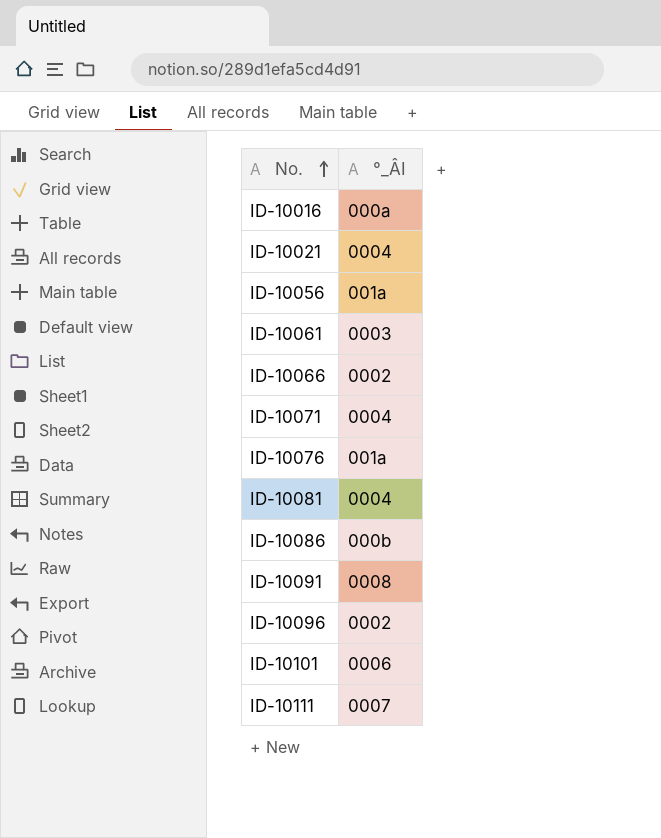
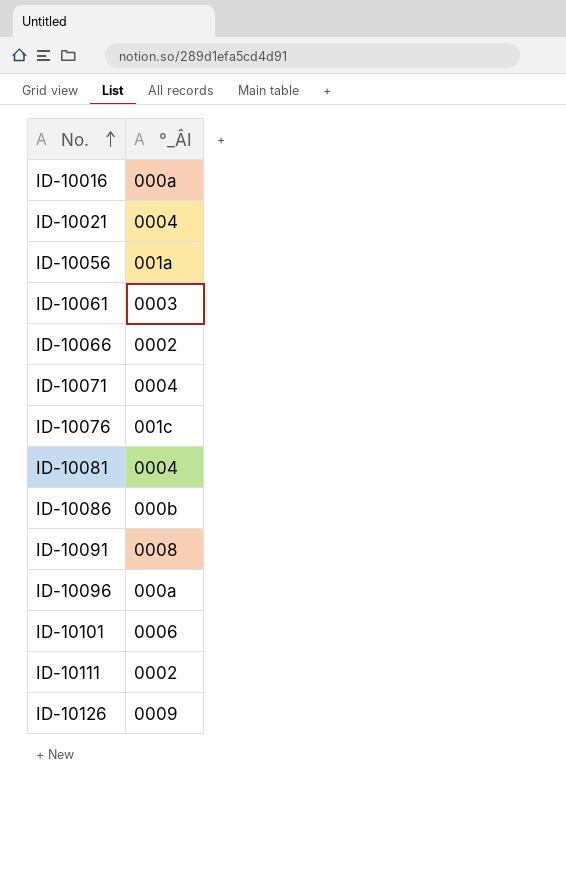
ID-10076 | °_ÂI: 001a -> 001c
ID-10096 | °_ÂI: 0002 -> 000a
ID-10111 | °_ÂI: 0007 -> 0002
row ID-10126: none -> 0009

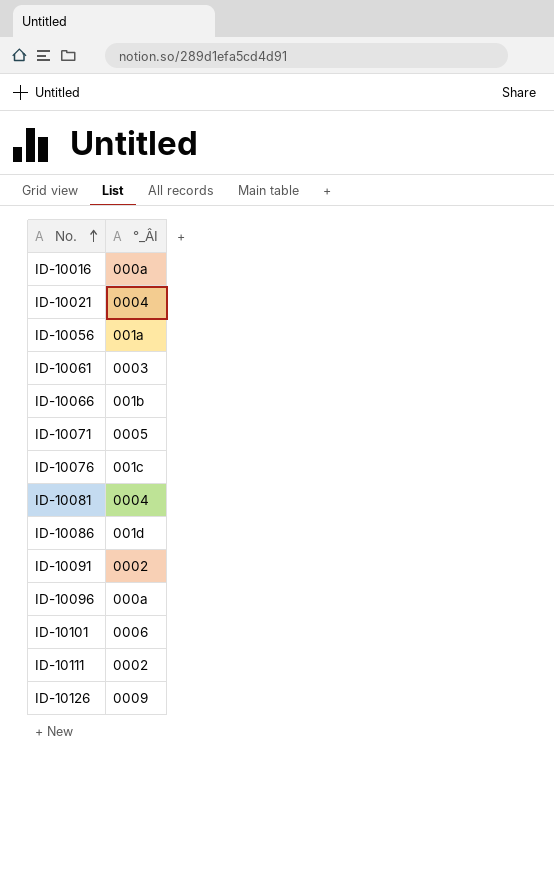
ID-10066 | °_ÂI: 0002 -> 001b
ID-10071 | °_ÂI: 0004 -> 0005
ID-10086 | °_ÂI: 000b -> 001d
ID-10091 | °_ÂI: 0008 -> 0002

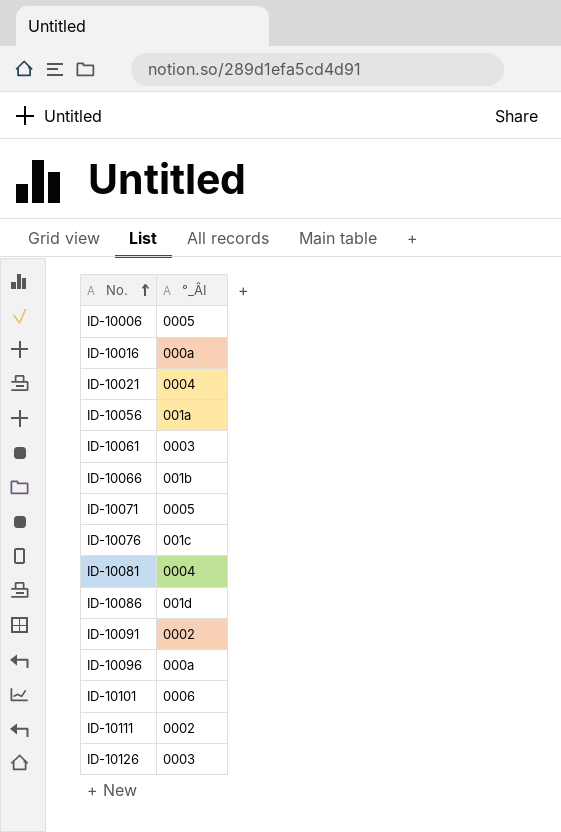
row ID-10006: none -> 0005
ID-10126 | °_ÂI: 0009 -> 0003

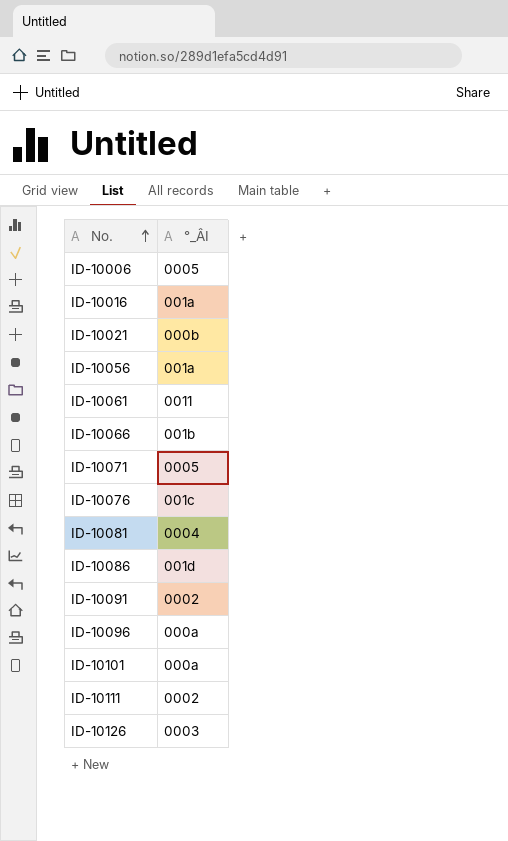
ID-10016 | °_ÂI: 000a -> 001a
ID-10021 | °_ÂI: 0004 -> 000b
ID-10061 | °_ÂI: 0003 -> 0011
ID-10101 | °_ÂI: 0006 -> 000a

